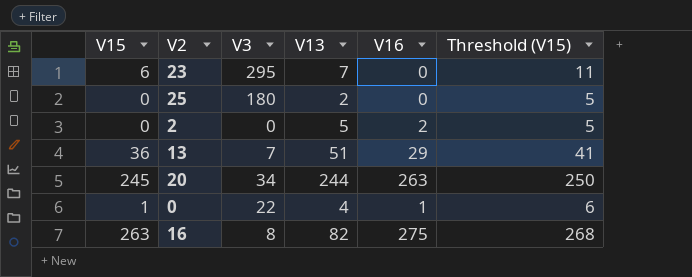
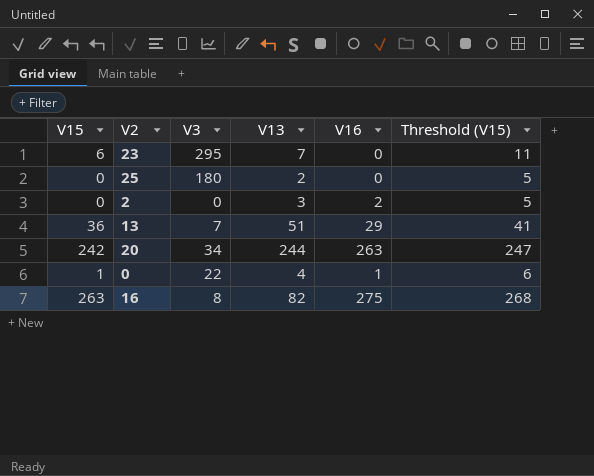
2 | V13: 5 -> 3
20 | V15: 245 -> 242
20 | Threshold (V15): 250 -> 247

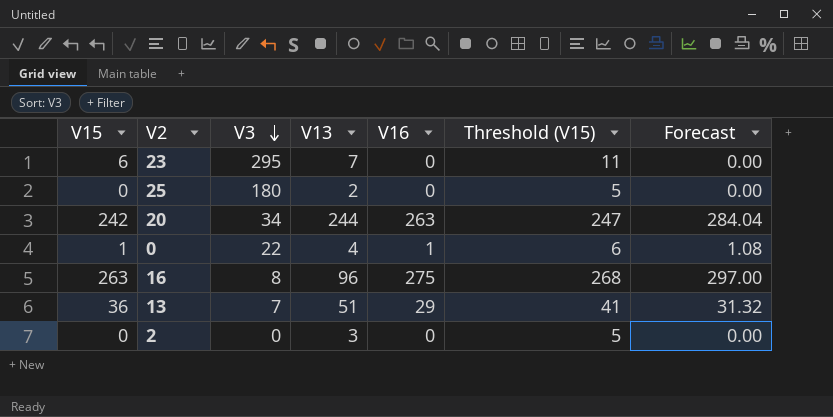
row order: none -> V3 descending
column Forecast | formula: none -> [V16] * 1.08
16 | V13: 82 -> 96
2 | V16: 2 -> 0

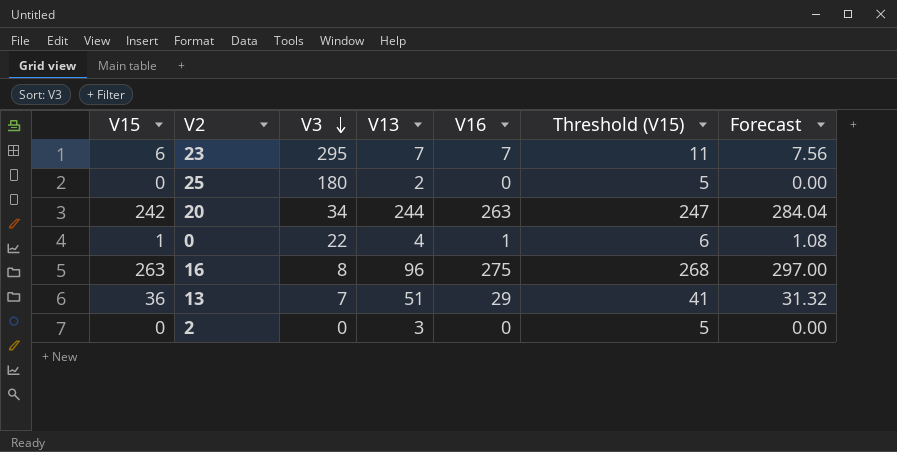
23 | V16: 0 -> 7
23 | Forecast: 0.00 -> 7.56

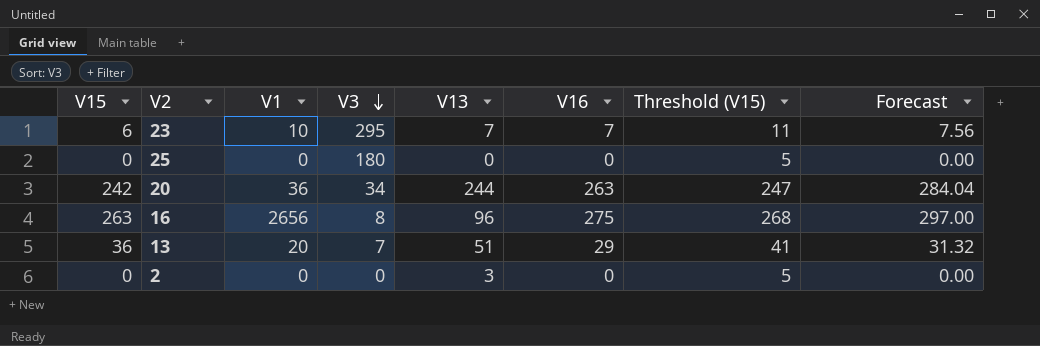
column V1 | position: none -> 3
row 0: 1 | 22 | 4 | 1 | 6 | 1.08 -> none
25 | V13: 2 -> 0

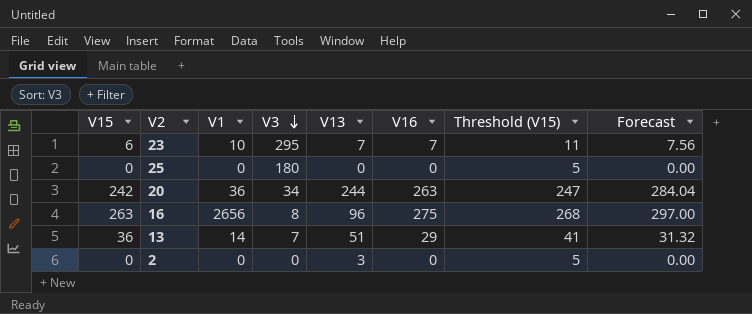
13 | V1: 20 -> 14

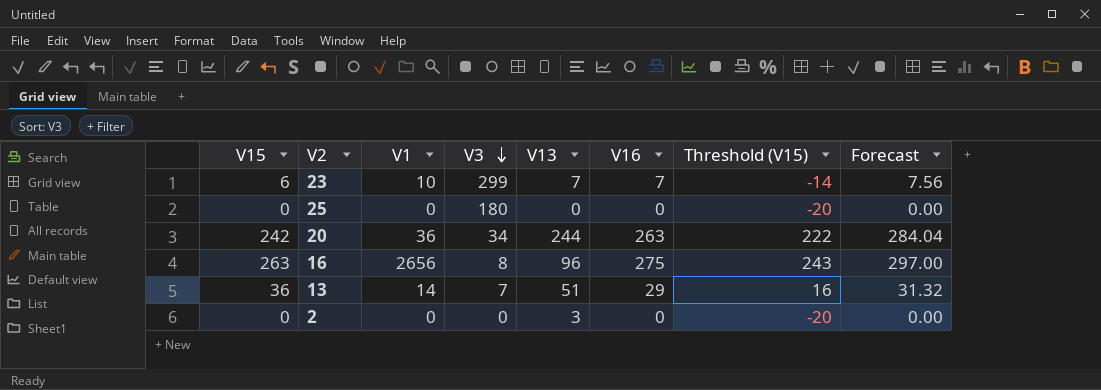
column Threshold (V15) | formula: [V15] + 5 -> [V15] - 20
23 | V3: 295 -> 299

